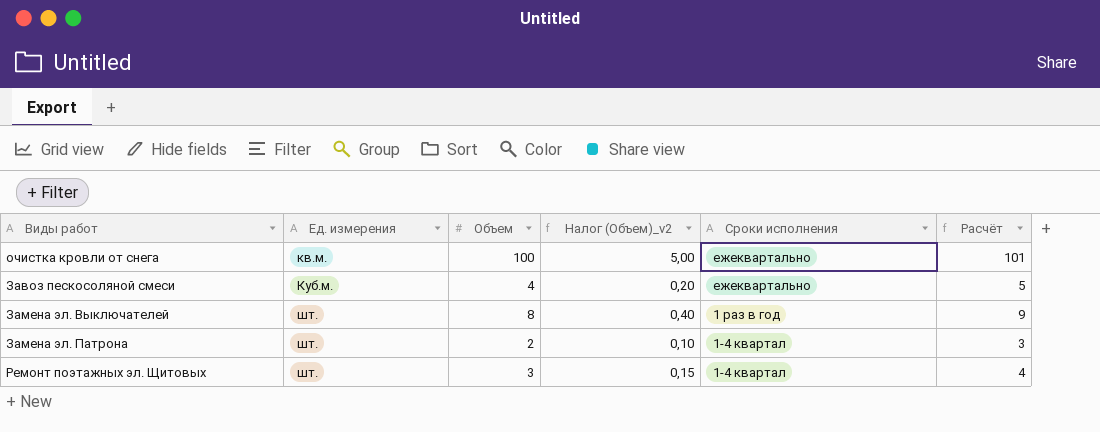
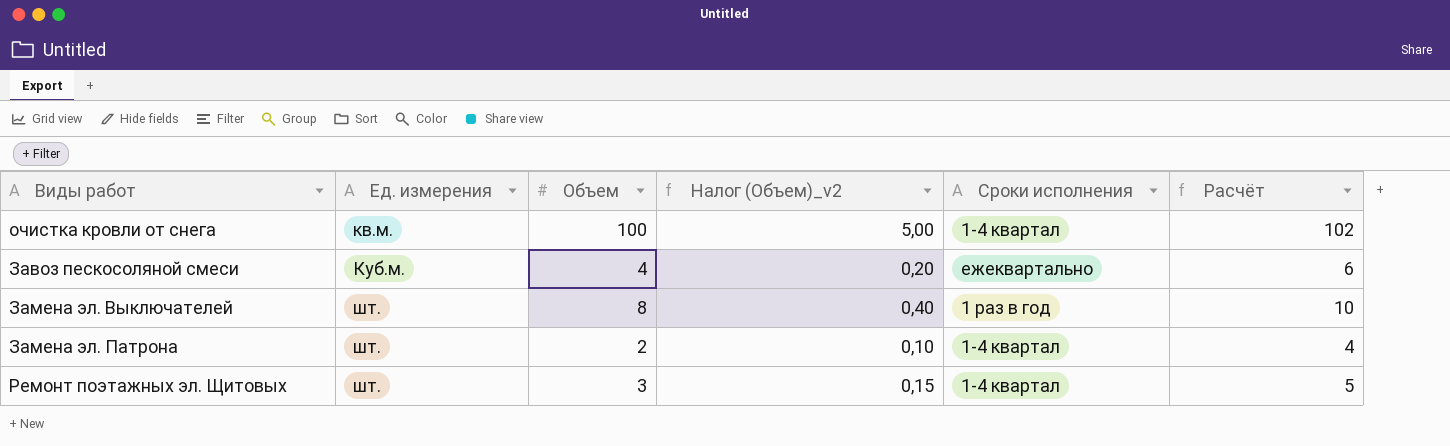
column Расчёт | formula: [Объем] + 1 -> [Объем] + 2
очистка кровли от снега | Сроки исполнения: ежеквартально -> 1-4 квартал

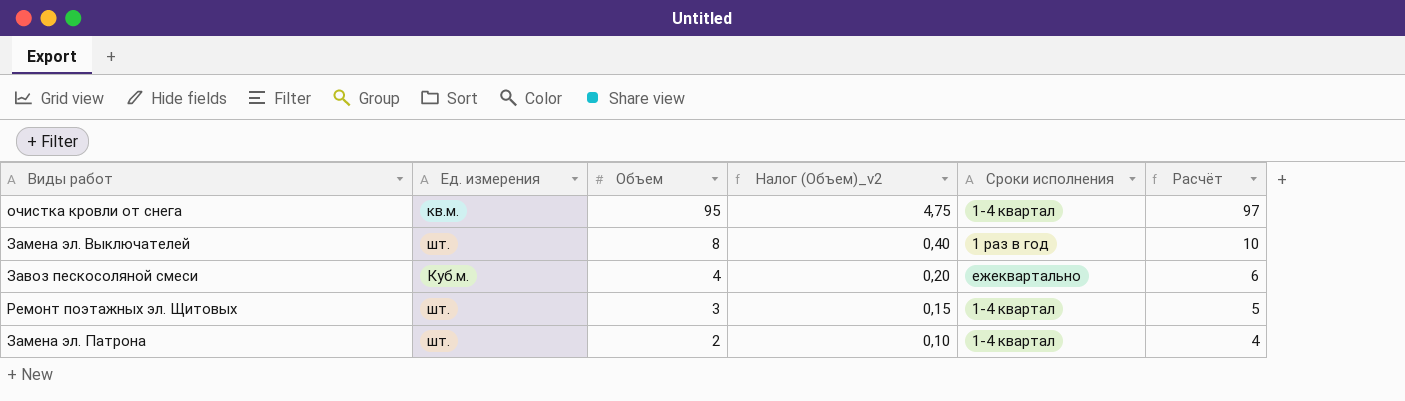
row order: Ед. измерения ascending -> Объем descending
очистка кровли от снега | Объем: 100 -> 95
очистка кровли от снега | Налог (Объем)_v2: 5,00 -> 4,75
очистка кровли от снега | Расчёт: 102 -> 97

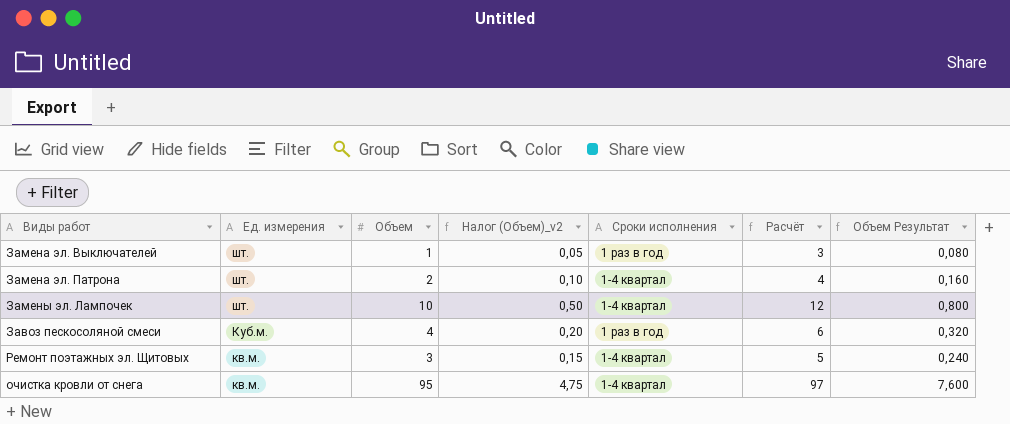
row order: Объем descending -> Ед. измерения descending
column Объем Результат | formula: none -> [Объем] * 0,08
Замена эл. Выключателей | Объем: 8 -> 1
Замена эл. Выключателей | Налог (Объем)_v2: 0,40 -> 0,05
Замена эл. Выключателей | Расчёт: 10 -> 3
row Замены эл. Лампочек: none -> шт. | 10 | 0,50 | 1-4 квартал | 12 | 0,800
Завоз пескосоляной смеси | Сроки исполнения: ежеквартально -> 1 раз в год
Ремонт поэтажных эл. Щитовых | Ед. измерения: шт. -> кв.м.

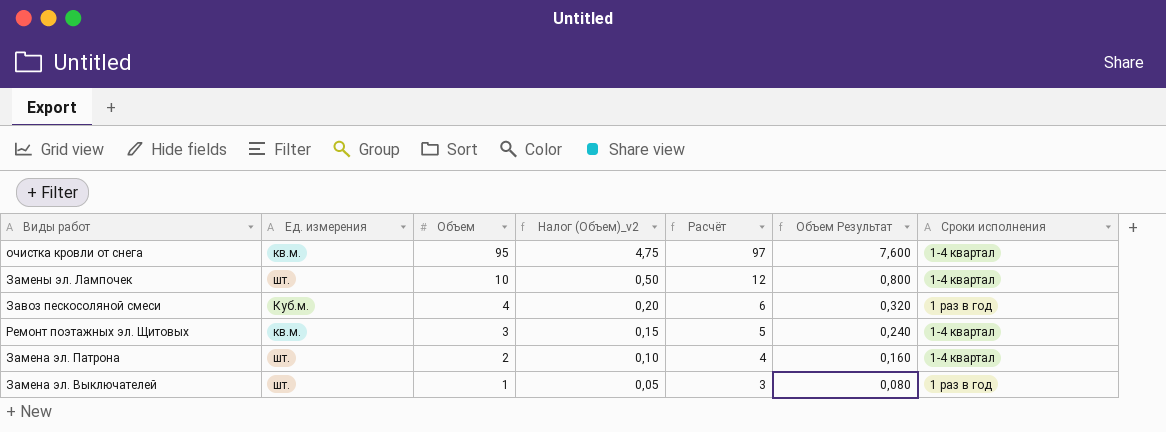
row order: Ед. измерения descending -> Объем descending
column Сроки исполнения | position: 5 -> 7

